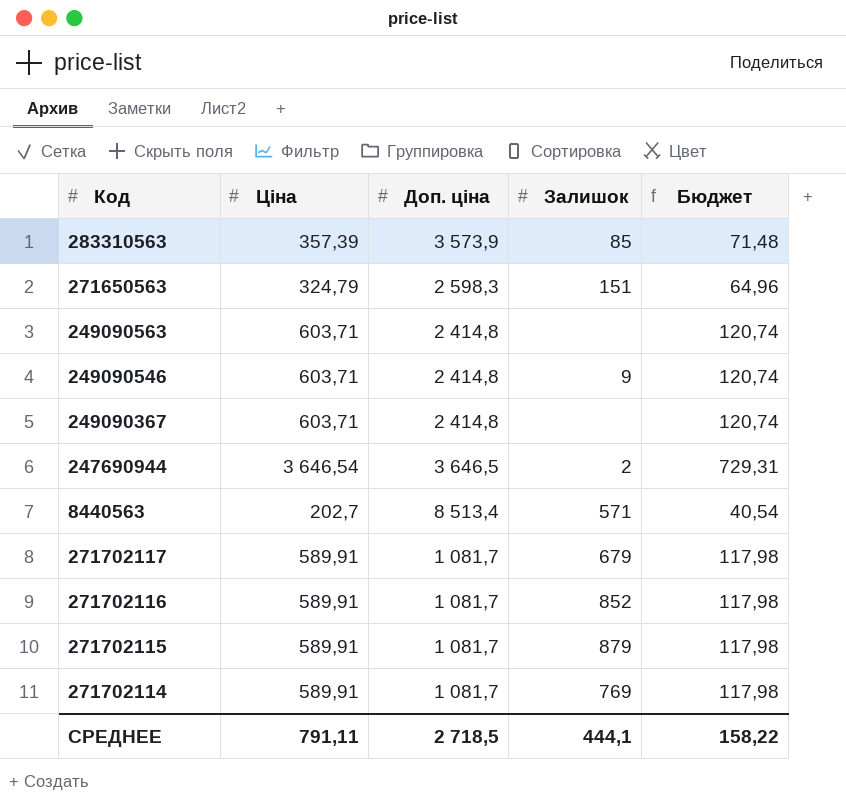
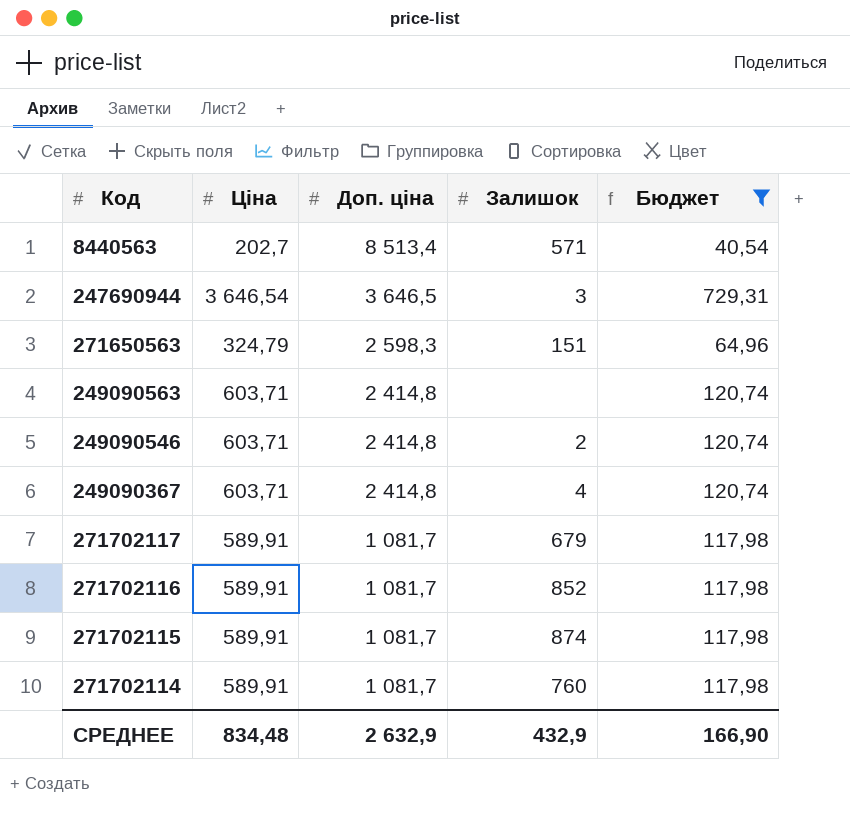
filter: none -> Бюджет != 71,48
row order: none -> Доп. ціна descending
247690944 | Залишок: 2 -> 3
249090546 | Залишок: 9 -> 2
249090367 | Залишок: none -> 4
271702115 | Залишок: 879 -> 874
271702114 | Залишок: 769 -> 760
СРЕДНЕЕ | Ціна: 791,11 -> 834,48
СРЕДНЕЕ | Доп. ціна: 2 718,5 -> 2 632,9
СРЕДНЕЕ | Залишок: 444,1 -> 432,9
СРЕДНЕЕ | Бюджет: 158,22 -> 166,90

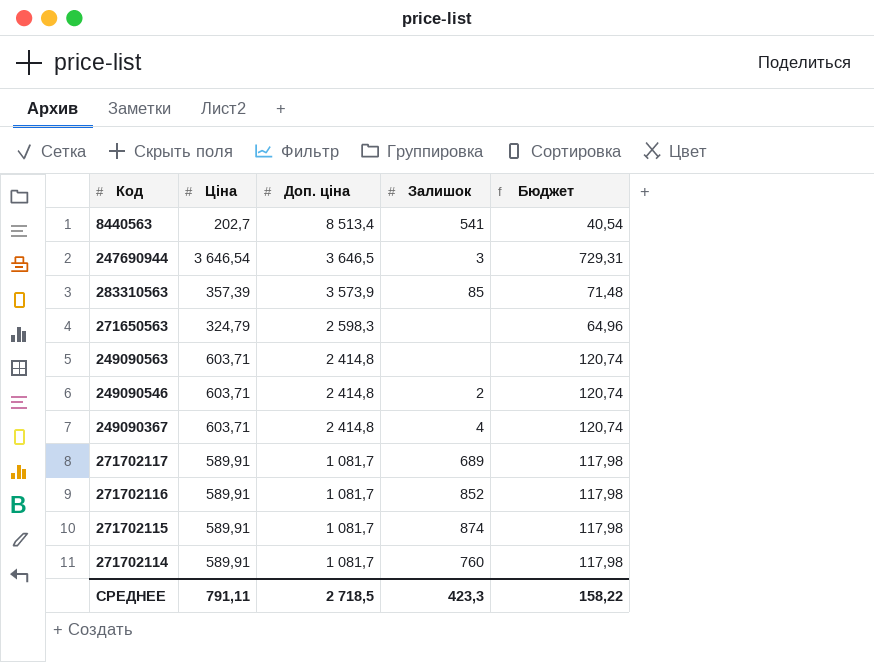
filter: Бюджет != 71,48 -> none
8440563 | Залишок: 571 -> 541
271650563 | Залишок: 151 -> none
271702117 | Залишок: 679 -> 689
СРЕДНЕЕ | Ціна: 834,48 -> 791,11
СРЕДНЕЕ | Доп. ціна: 2 632,9 -> 2 718,5
СРЕДНЕЕ | Залишок: 432,9 -> 423,3
СРЕДНЕЕ | Бюджет: 166,90 -> 158,22

